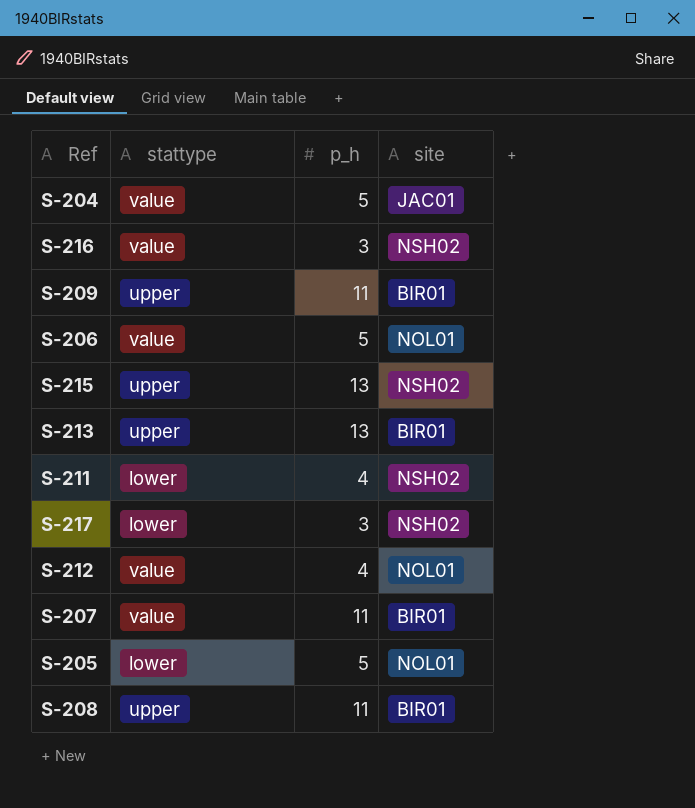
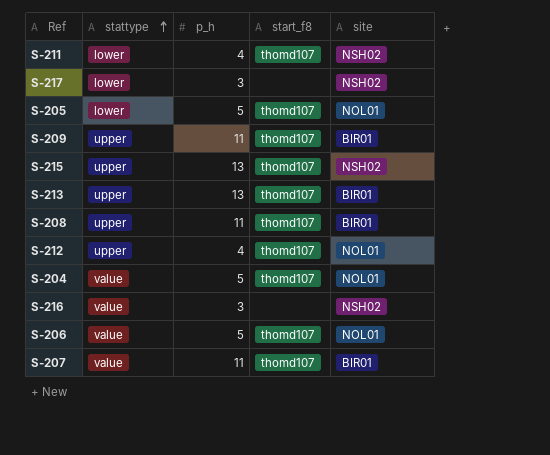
row order: none -> stattype ascending
column start_f8 | position: none -> 4
S-212 | stattype: value -> upper
S-204 | site: JAC01 -> NOL01

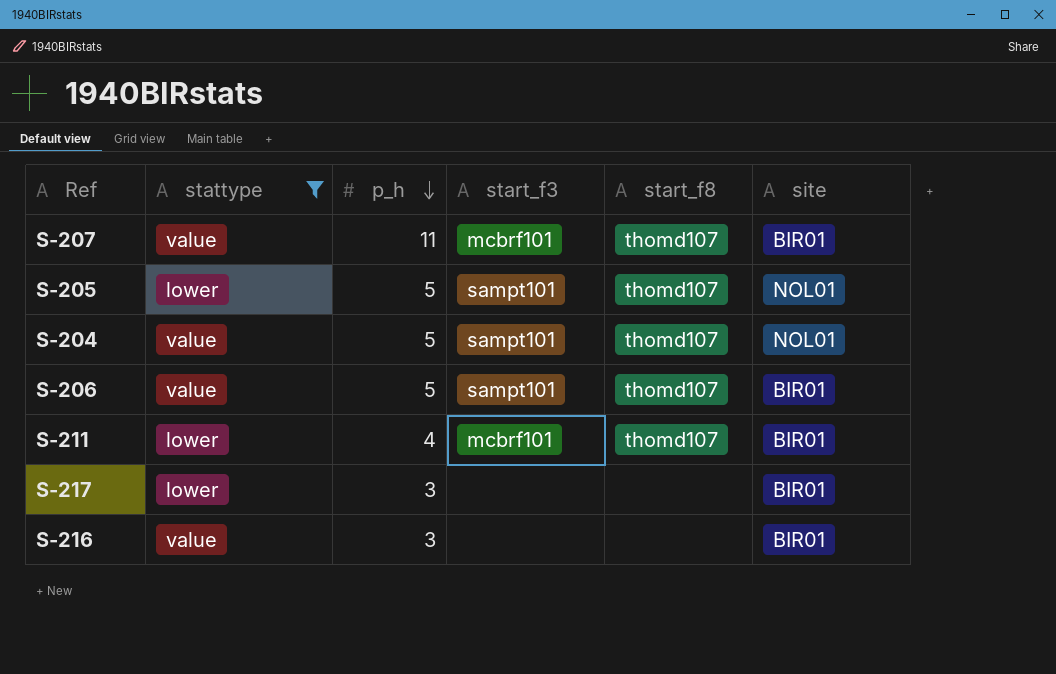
filter: none -> stattype != upper
row order: stattype ascending -> p_h descending
column start_f3 | position: none -> 4
S-206 | site: NOL01 -> BIR01
S-211 | site: NSH02 -> BIR01
S-217 | site: NSH02 -> BIR01
S-216 | site: NSH02 -> BIR01

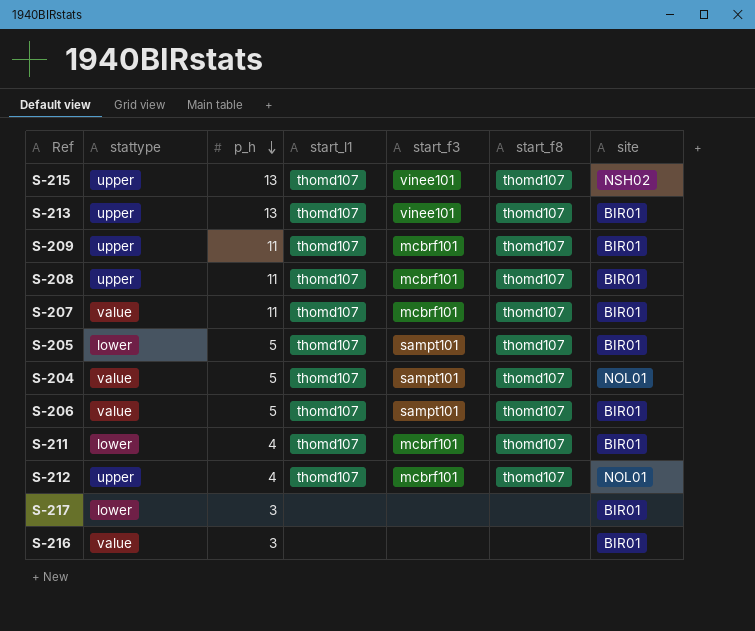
filter: stattype != upper -> none
column start_l1 | position: none -> 4
S-205 | site: NOL01 -> BIR01

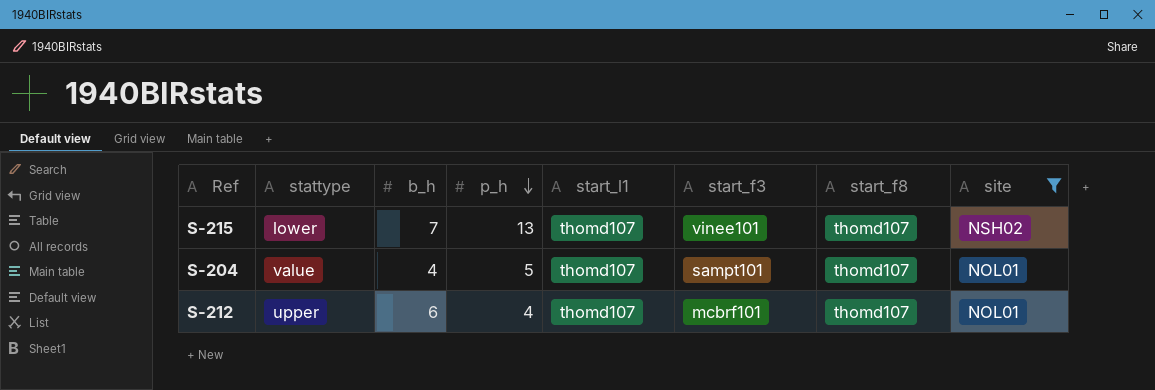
filter: none -> site != BIR01
column b_h | position: none -> 3
S-215 | stattype: upper -> lower

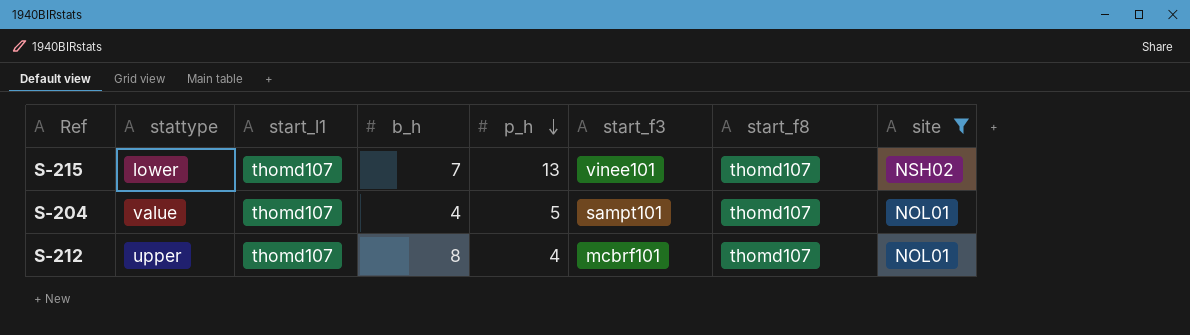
column start_l1 | position: 5 -> 3
S-212 | b_h: 6 -> 8

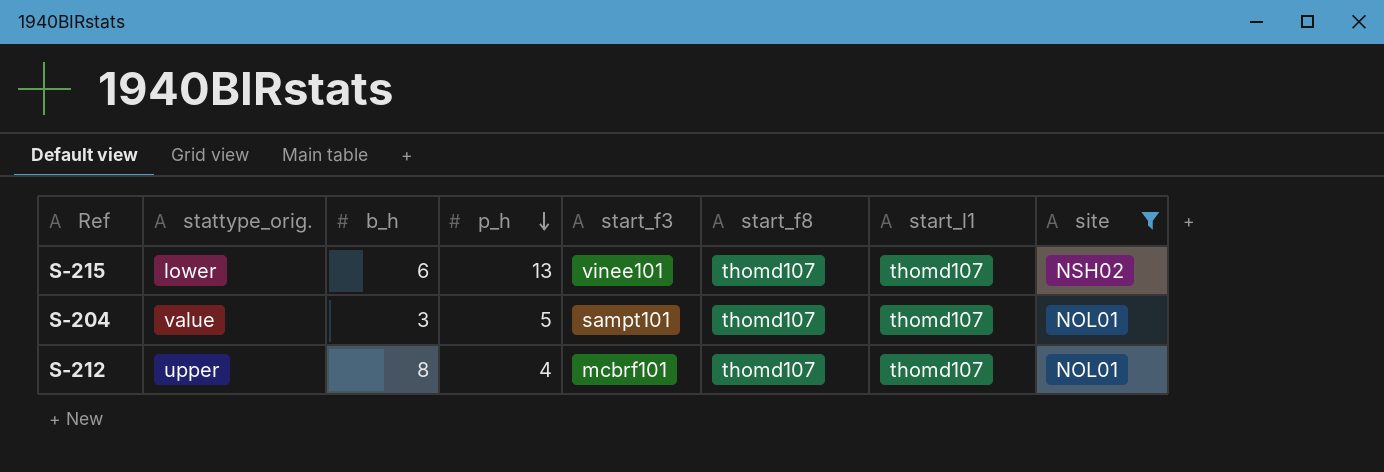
column name: stattype -> stattype_orig.
column start_l1 | position: 3 -> 7
S-215 | b_h: 7 -> 6
S-204 | b_h: 4 -> 3

